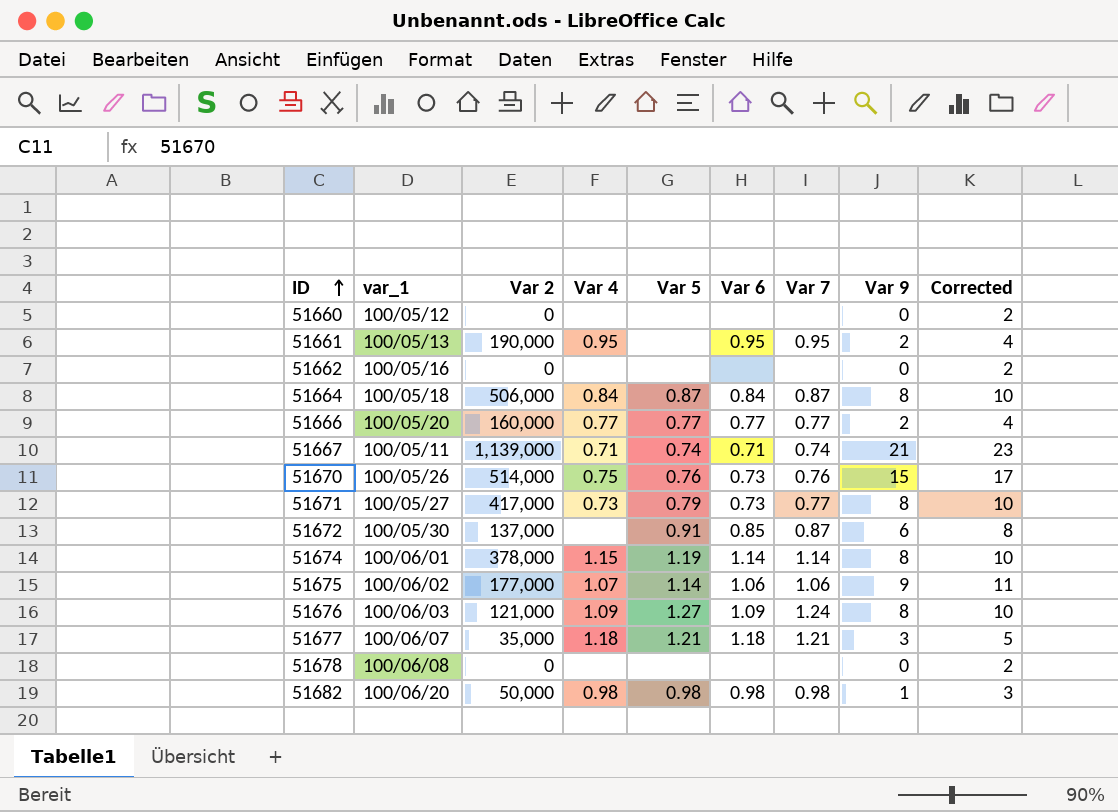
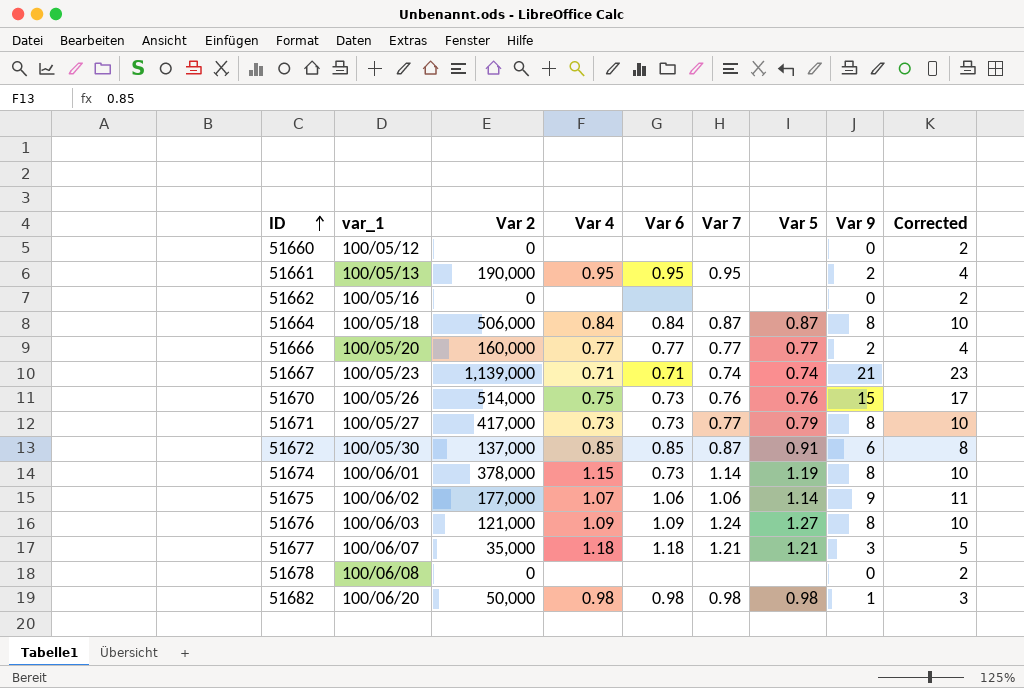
column Var 5 | position: 5 -> 7
51667 | var_1: 100/05/11 -> 100/05/23
51672 | Var 4: none -> 0.85
51674 | Var 6: 1.14 -> 0.73

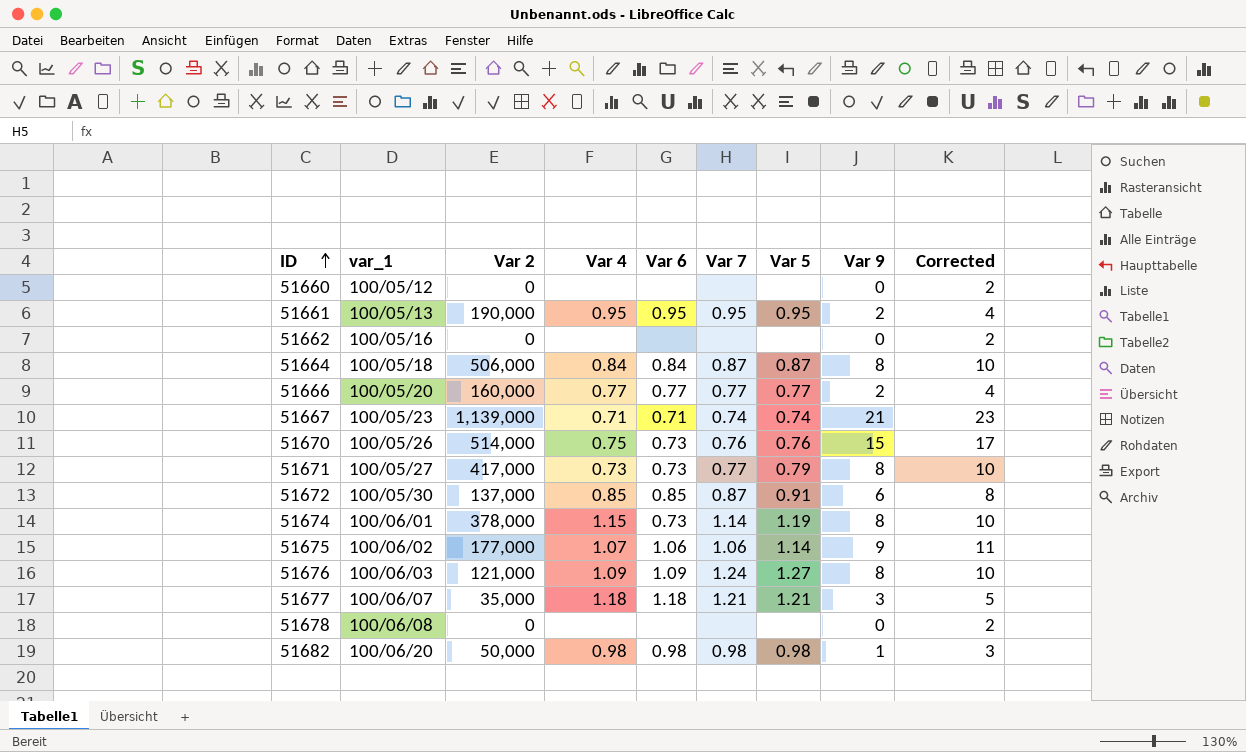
51661 | Var 5: none -> 0.95

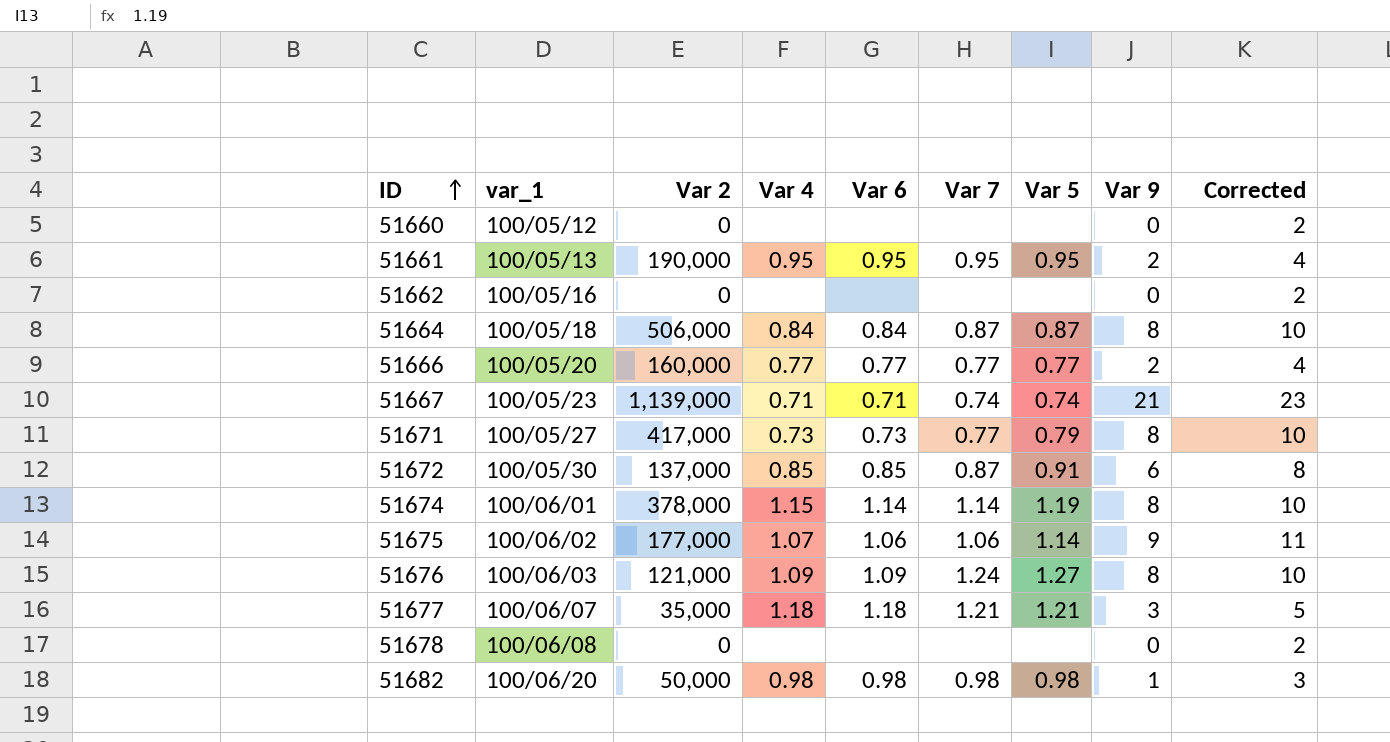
row 51670: 100/05/26 | 514,000 | 0.75 | 0.73 | 0.76 | 0.76 | 15 | 17 -> none
51674 | Var 6: 0.73 -> 1.14

